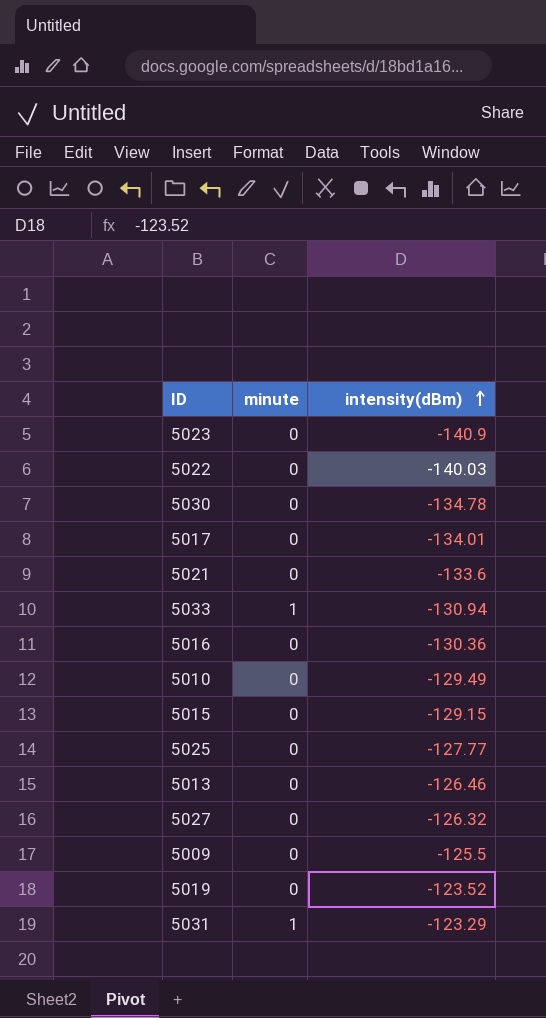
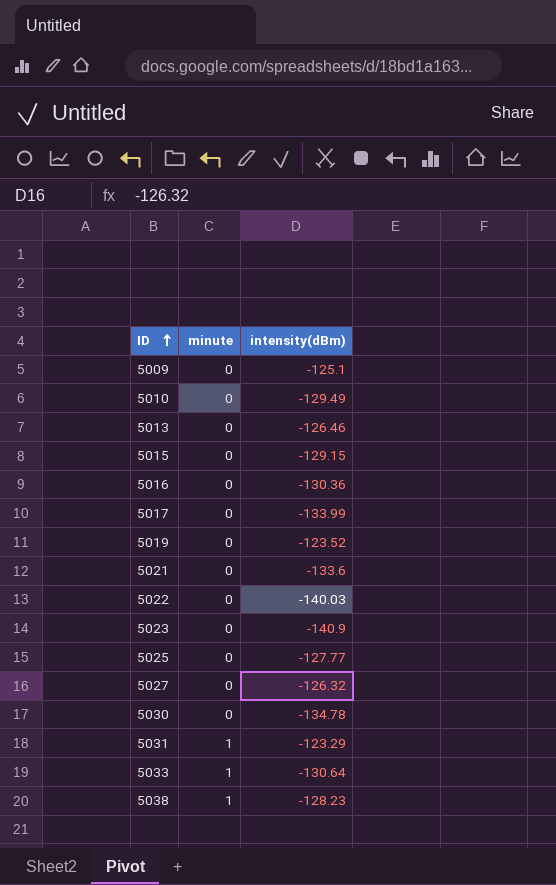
row order: intensity(dBm) ascending -> ID ascending
5009 | intensity(dBm): -125.5 -> -125.1
5017 | intensity(dBm): -134.01 -> -133.99
5033 | intensity(dBm): -130.94 -> -130.64
row 5038: none -> 1 | -128.23

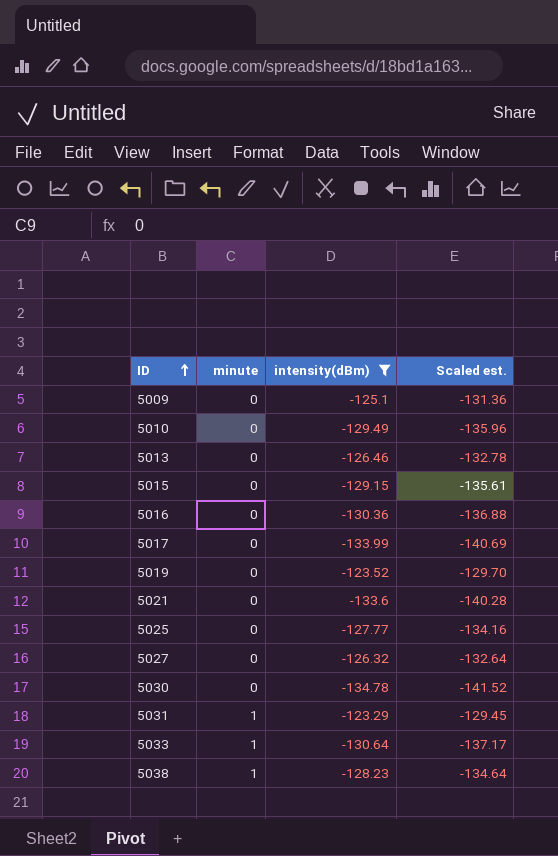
filter: none -> intensity(dBm) >= -134.78
column Scaled est. | formula: none -> [intensity(dBm)] * 1.05

